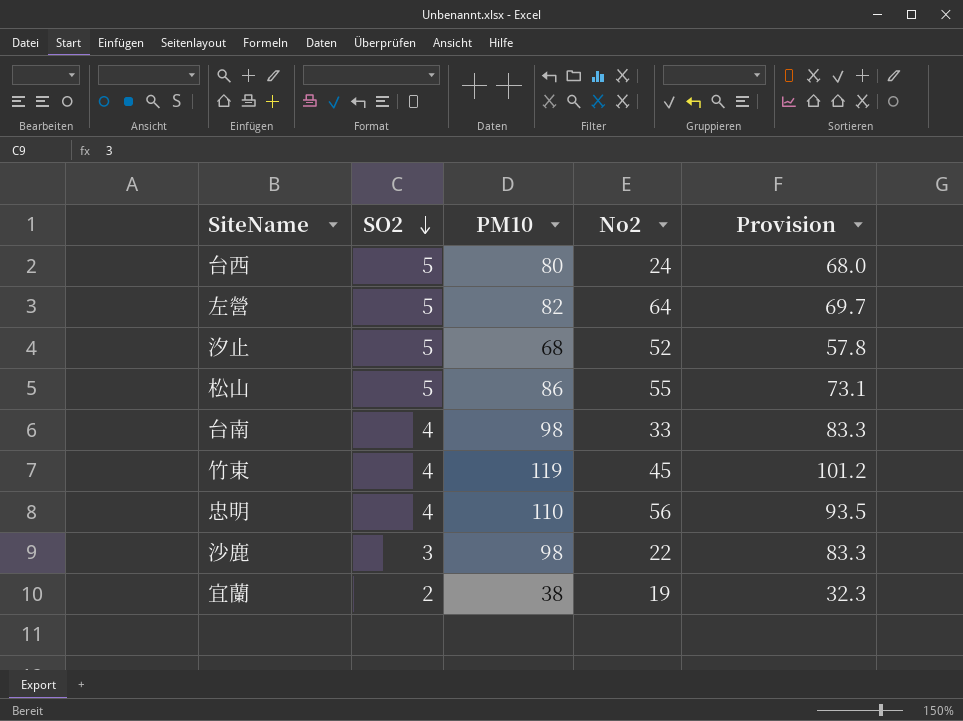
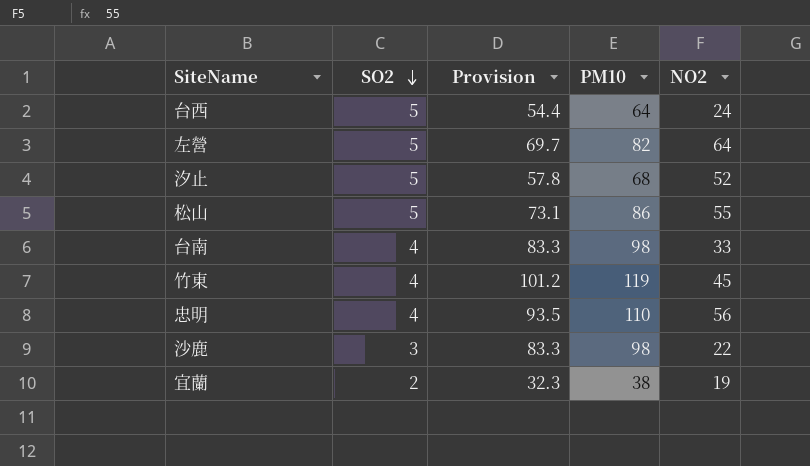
column Provision | position: 5 -> 3
column name: No2 -> NO2
台西 | Provision: 68.0 -> 54.4
台西 | PM10: 80 -> 64

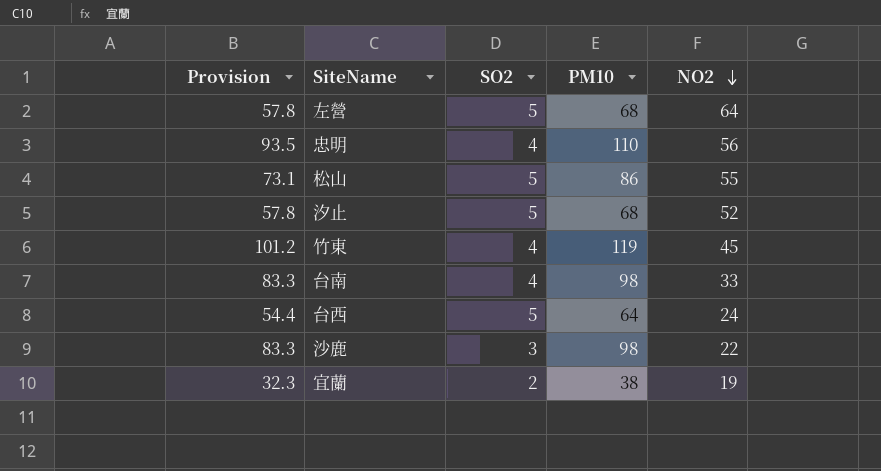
row order: SO2 descending -> NO2 descending
column Provision | position: 3 -> 1
左營 | Provision: 69.7 -> 57.8
左營 | PM10: 82 -> 68

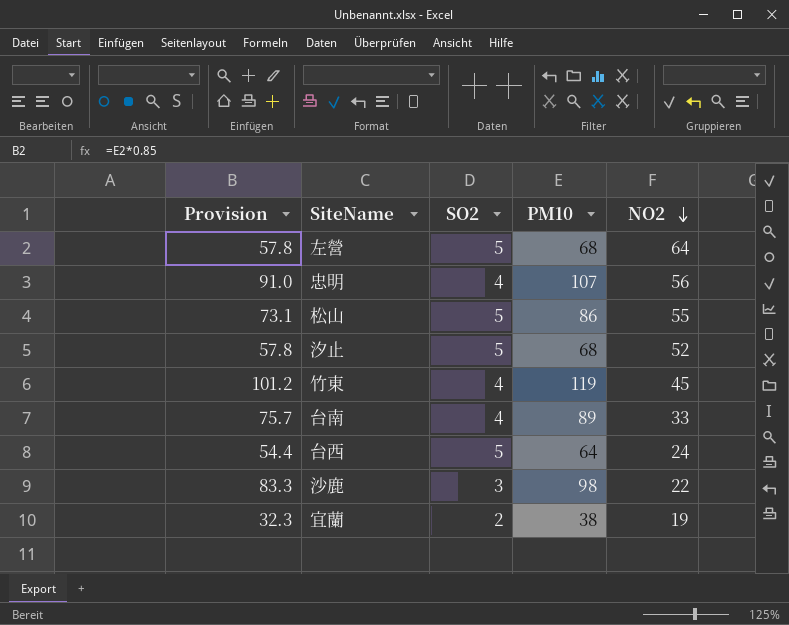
忠明 | Provision: 93.5 -> 91.0
忠明 | PM10: 110 -> 107
台南 | Provision: 83.3 -> 75.7
台南 | PM10: 98 -> 89

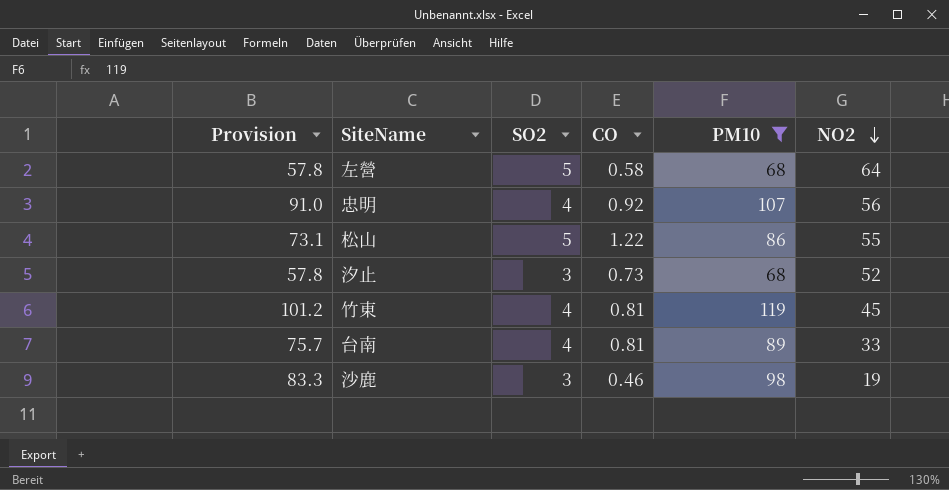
filter: none -> PM10 >= 68
column CO | position: none -> 4
汐止 | SO2: 5 -> 3
沙鹿 | NO2: 22 -> 19

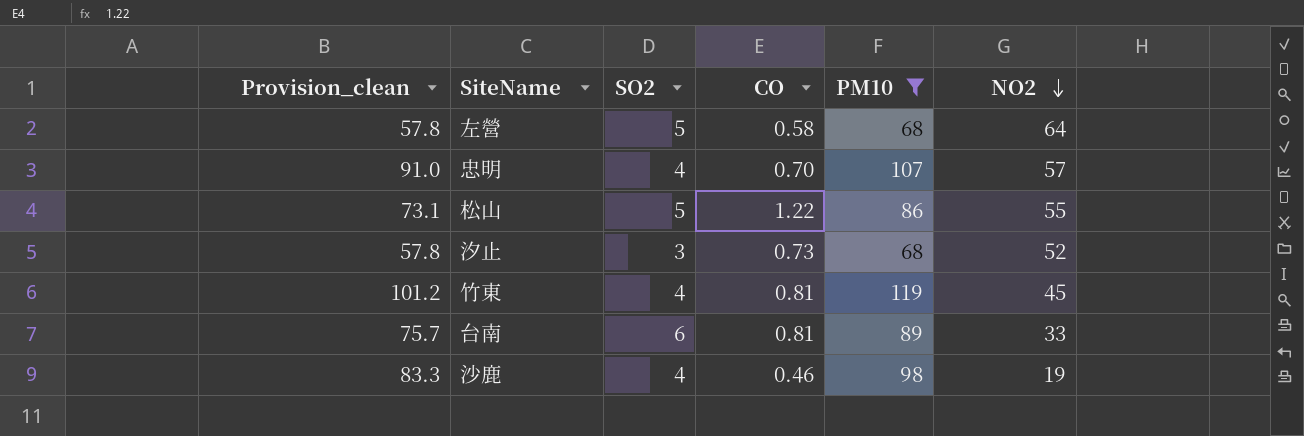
column name: Provision -> Provision_clean
忠明 | CO: 0.92 -> 0.70
忠明 | NO2: 56 -> 57
台南 | SO2: 4 -> 6
沙鹿 | SO2: 3 -> 4

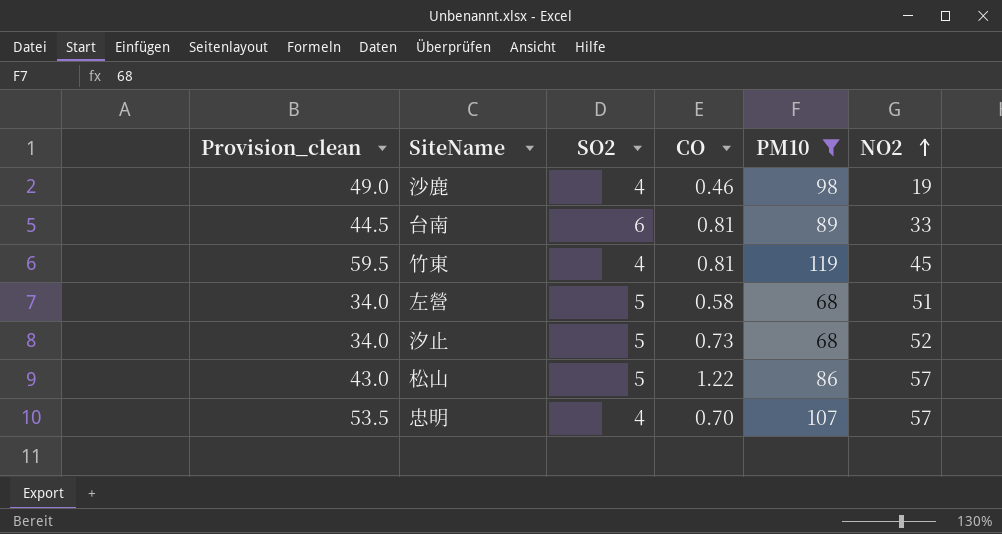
row order: NO2 descending -> NO2 ascending
column Provision_clean | formula: [PM10] * 0.85 -> [PM10] * 0.5
左營 | NO2: 64 -> 51
汐止 | SO2: 3 -> 5
松山 | NO2: 55 -> 57

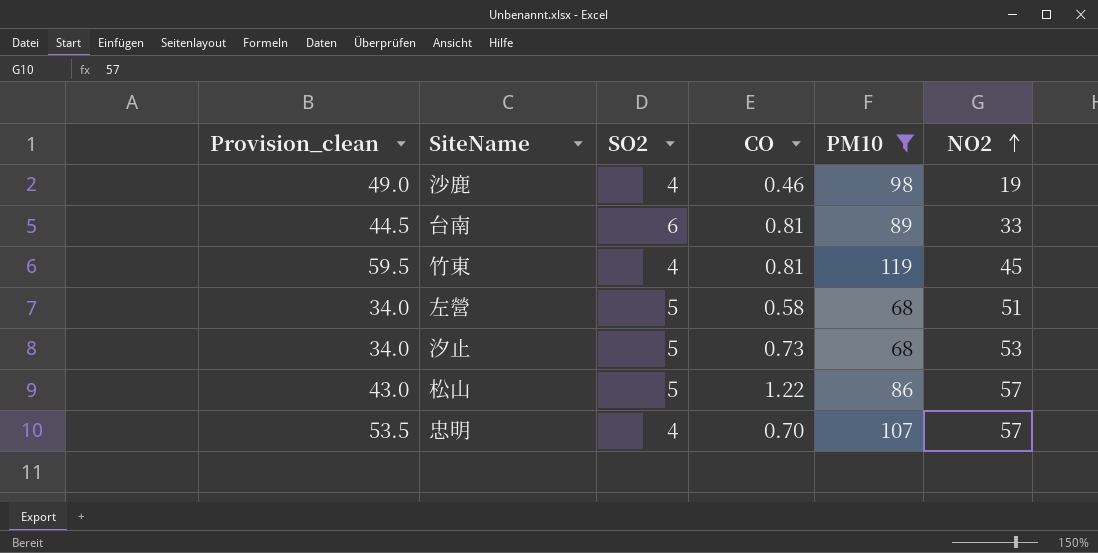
汐止 | NO2: 52 -> 53

